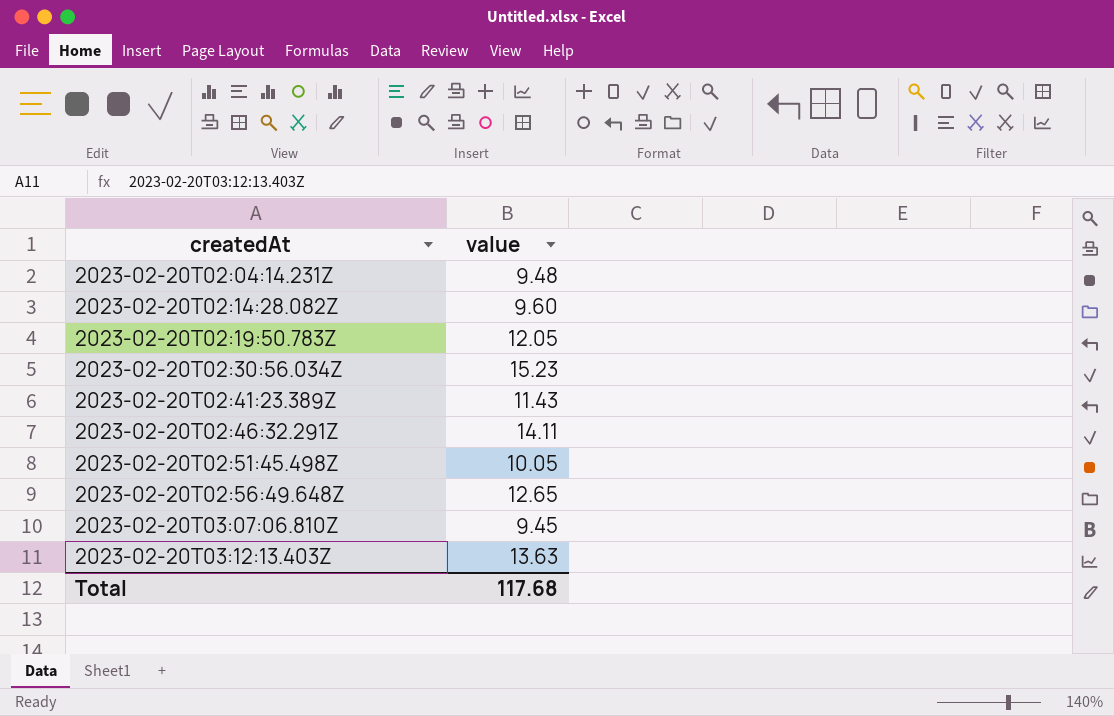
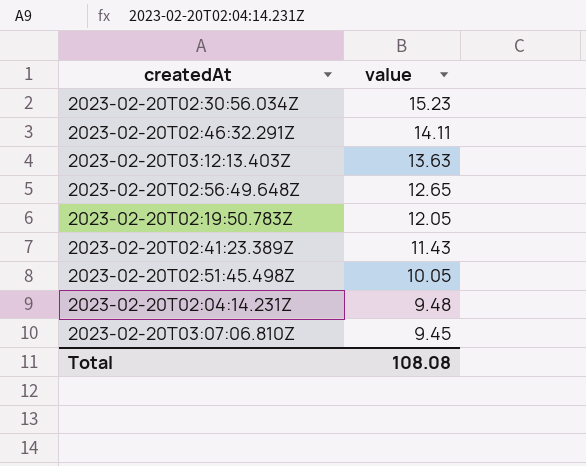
row order: createdAt ascending -> value descending
row 2023-02-20T02:14:28.082Z: 9.60 -> none
Total | value: 117.68 -> 108.08

